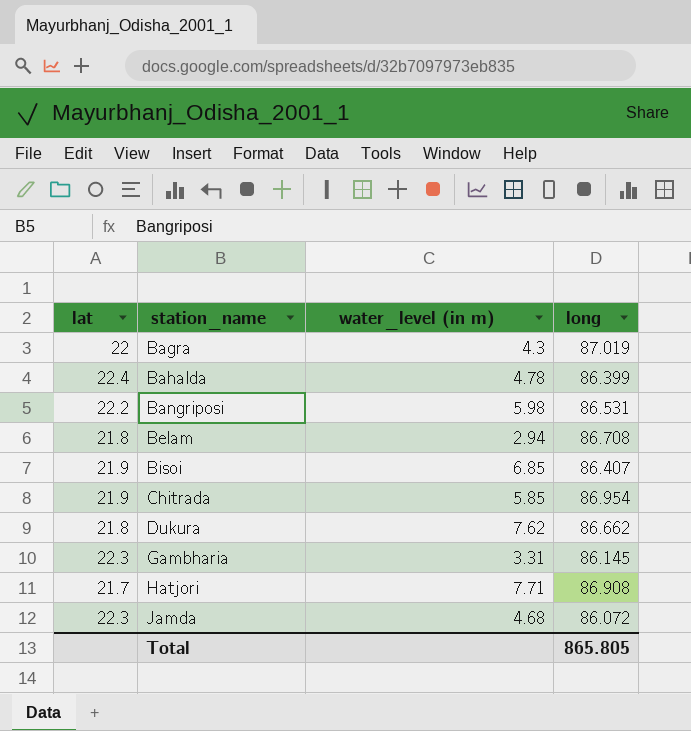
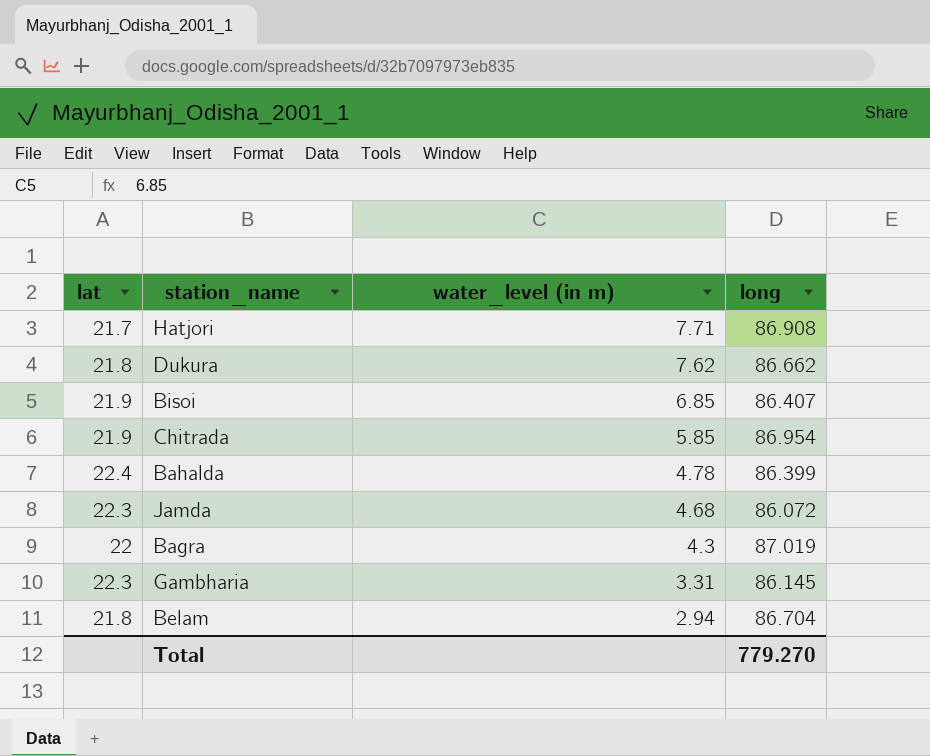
row order: station_name ascending -> water_level (in m) descending
row Bangriposi: 22.2 | 5.98 | 86.531 -> none
Belam | long: 86.708 -> 86.704
Total | long: 865.805 -> 779.270

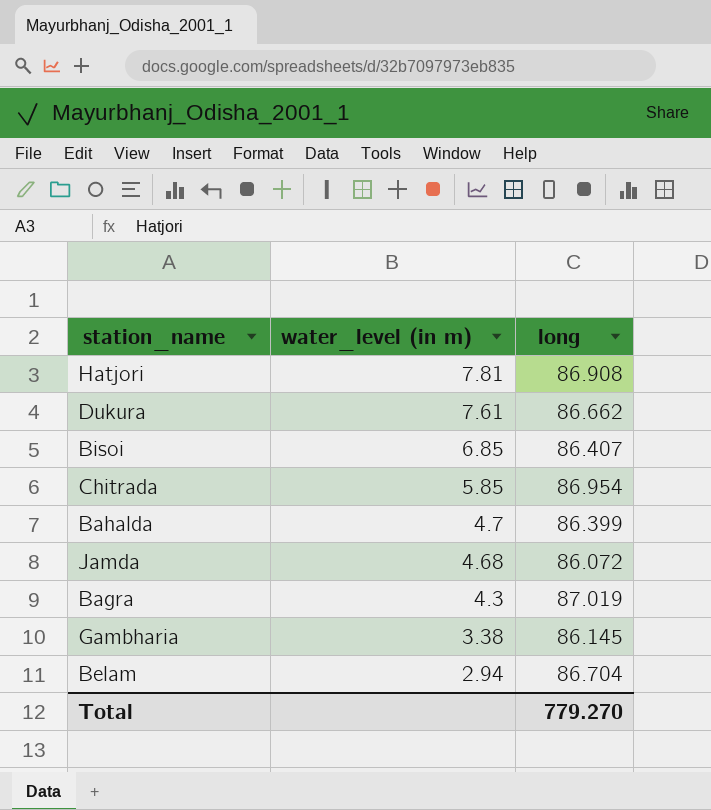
column lat | position: 1 -> none
Hatjori | water_level (in m): 7.71 -> 7.81
Dukura | water_level (in m): 7.62 -> 7.61
Bahalda | water_level (in m): 4.78 -> 4.7
Gambharia | water_level (in m): 3.31 -> 3.38

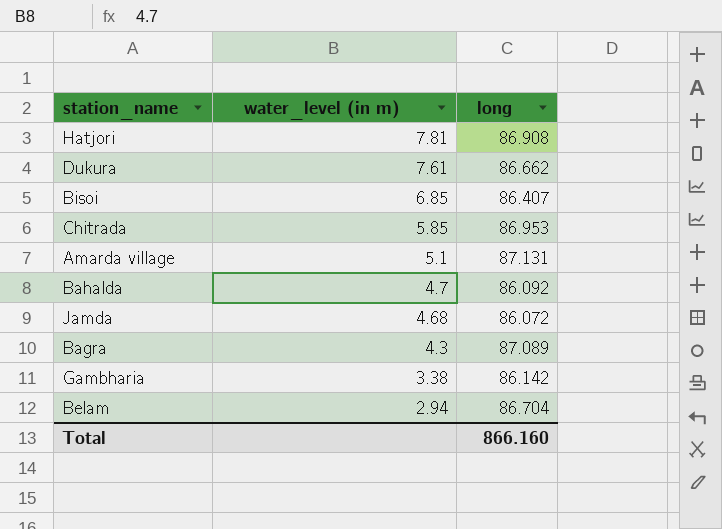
Chitrada | long: 86.954 -> 86.953
row Amarda village: none -> 5.1 | 87.131
Bahalda | long: 86.399 -> 86.092
Bagra | long: 87.019 -> 87.089
Gambharia | long: 86.145 -> 86.142
Total | long: 779.270 -> 866.160

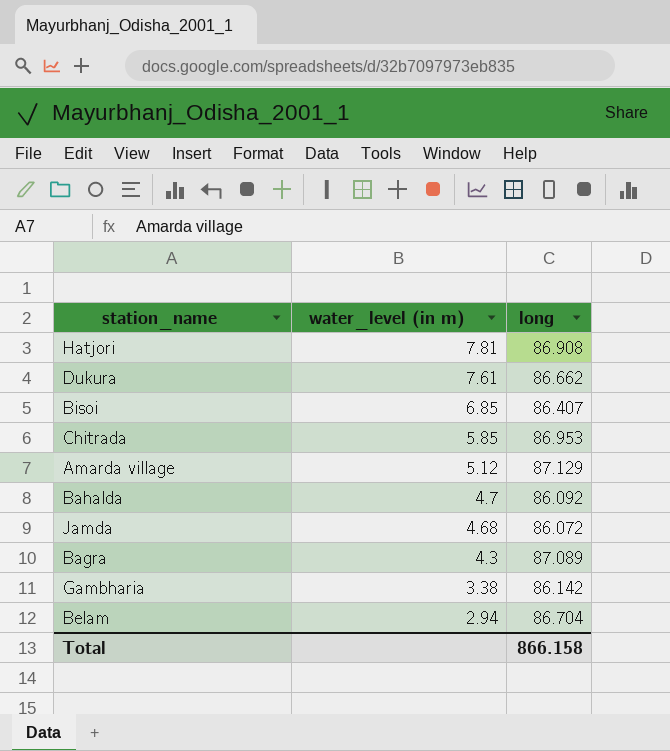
Amarda village | water_level (in m): 5.1 -> 5.12
Amarda village | long: 87.131 -> 87.129
Total | long: 866.160 -> 866.158

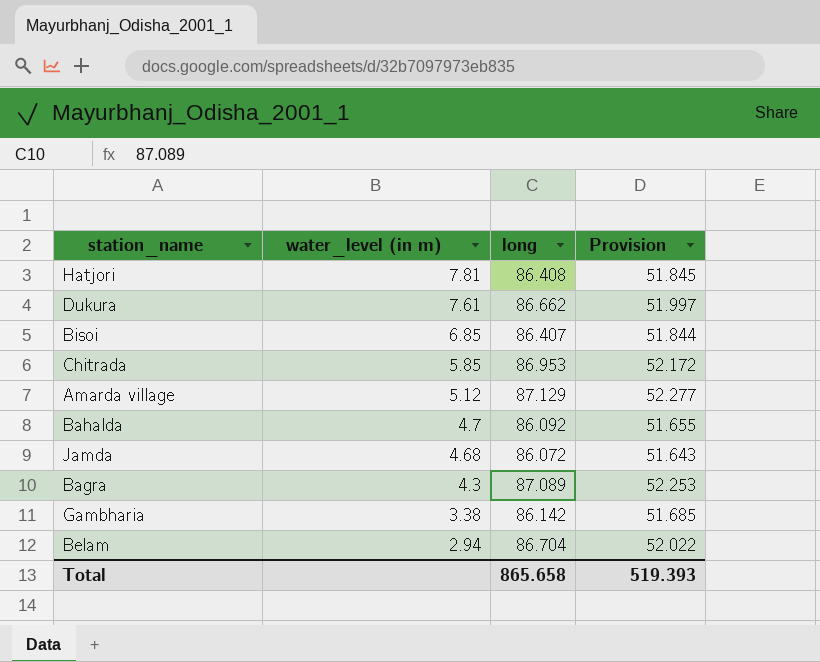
column Provision | formula: none -> [long] * 0.6
Hatjori | long: 86.908 -> 86.408
Total | long: 866.158 -> 865.658

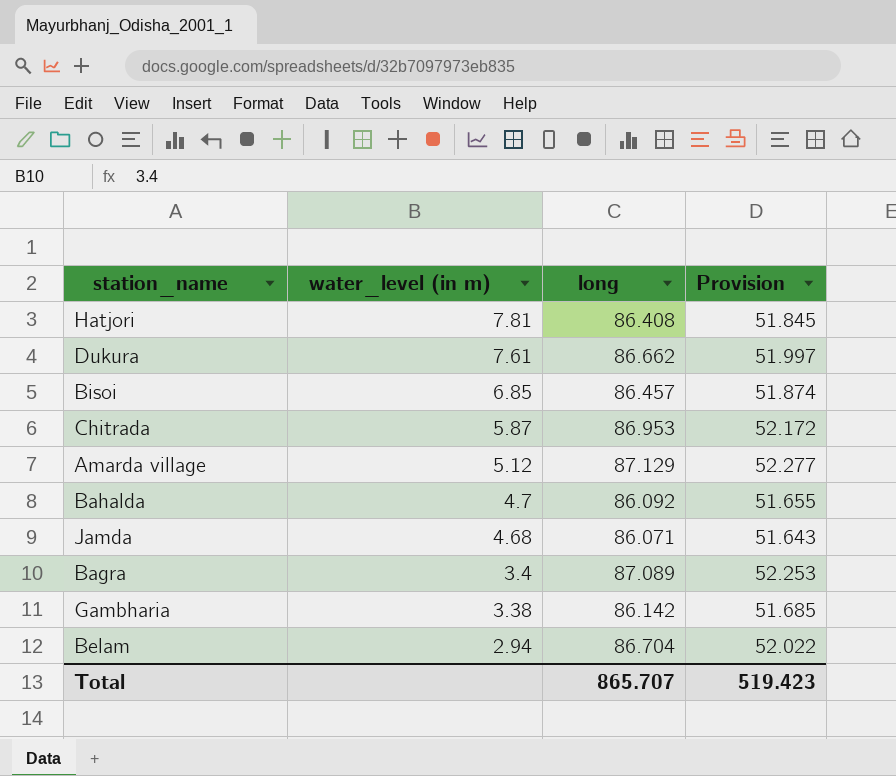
Bisoi | long: 86.407 -> 86.457
Bisoi | Provision: 51.844 -> 51.874
Chitrada | water_level (in m): 5.85 -> 5.87
Jamda | long: 86.072 -> 86.071
Bagra | water_level (in m): 4.3 -> 3.4
Total | long: 865.658 -> 865.707
Total | Provision: 519.393 -> 519.423

